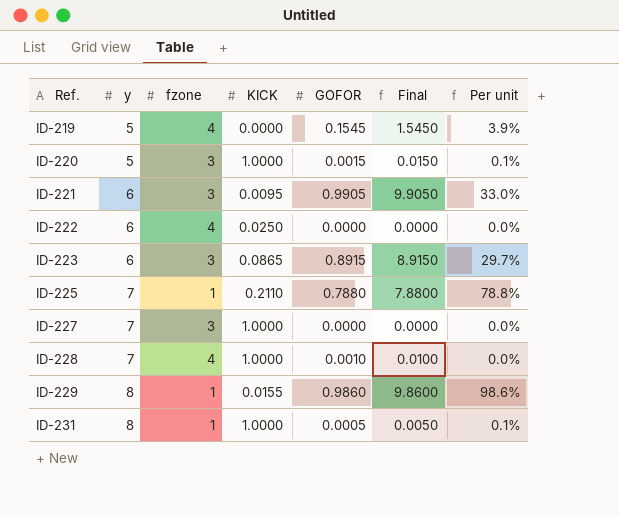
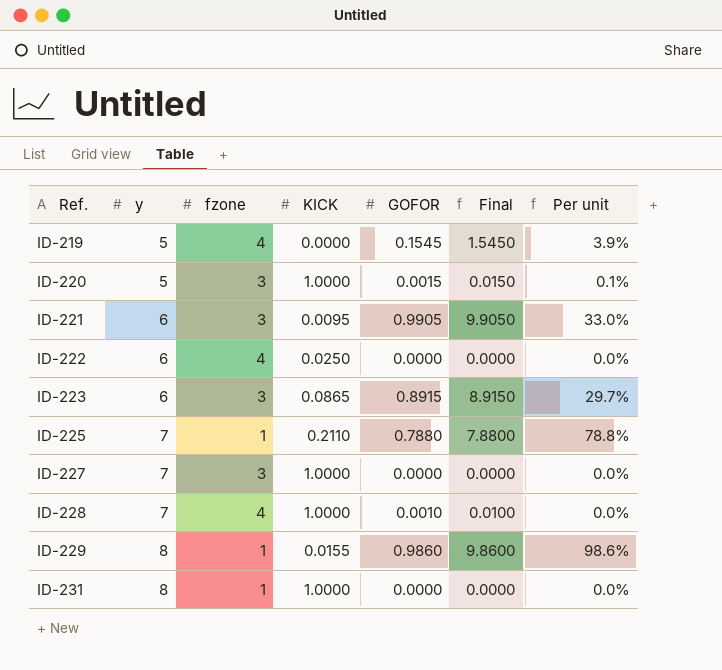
ID-231 | GOFOR: 0.0005 -> 0.0000
ID-231 | Final: 0.0050 -> 0.0000
ID-231 | Per unit: 0.1% -> 0.0%

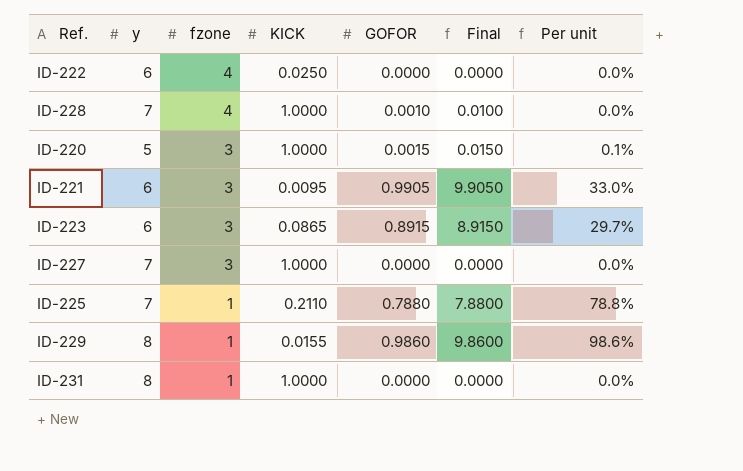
row order: Ref. ascending -> fzone descending
row ID-219: 5 | 4 | 0.0000 | 0.1545 | 1.5450 | 3.9% -> none

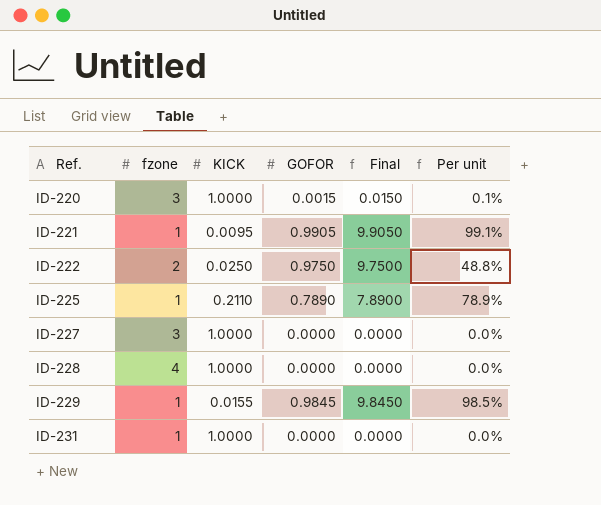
row order: fzone descending -> Ref. ascending
column y | position: 2 -> none
row ID-223: 6 | 3 | 0.0865 | 0.8915 | 8.9150 | 29.7% -> none
ID-221 | fzone: 3 -> 1
ID-221 | Per unit: 33.0% -> 99.1%
ID-222 | fzone: 4 -> 2
ID-222 | GOFOR: 0.0000 -> 0.9750
ID-222 | Final: 0.0000 -> 9.7500
ID-222 | Per unit: 0.0% -> 48.8%
ID-225 | GOFOR: 0.7880 -> 0.7890
ID-225 | Final: 7.8800 -> 7.8900
ID-225 | Per unit: 78.8% -> 78.9%
ID-228 | GOFOR: 0.0010 -> 0.0000
ID-228 | Final: 0.0100 -> 0.0000
ID-229 | GOFOR: 0.9860 -> 0.9845
ID-229 | Final: 9.8600 -> 9.8450
ID-229 | Per unit: 98.6% -> 98.5%

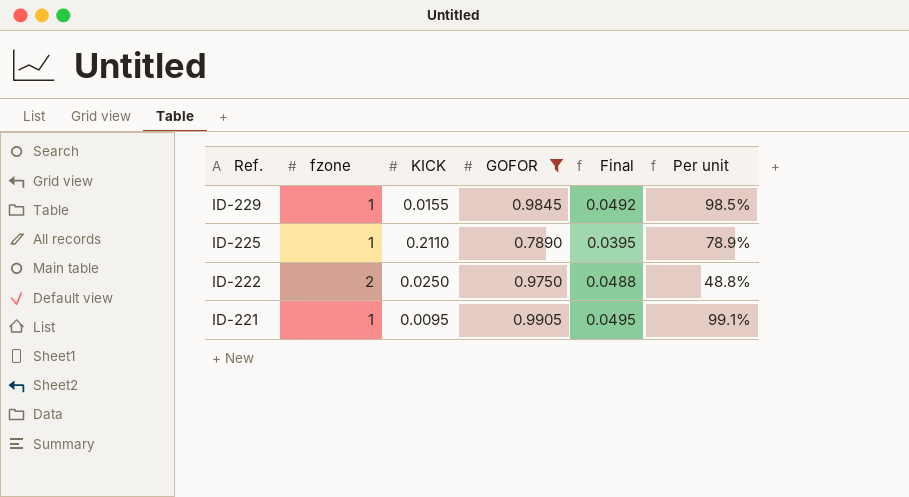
filter: none -> GOFOR >= 0.7890
row order: Ref. ascending -> Ref. descending
column Final | formula: [GOFOR] * 10 -> [GOFOR] * 0.05

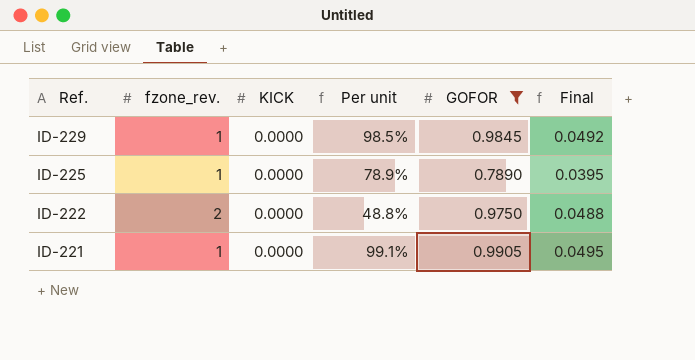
column name: fzone -> fzone_rev.
column Per unit | position: 6 -> 4
ID-229 | KICK: 0.0155 -> 0.0000
ID-225 | KICK: 0.2110 -> 0.0000
ID-222 | KICK: 0.0250 -> 0.0000
ID-221 | KICK: 0.0095 -> 0.0000

